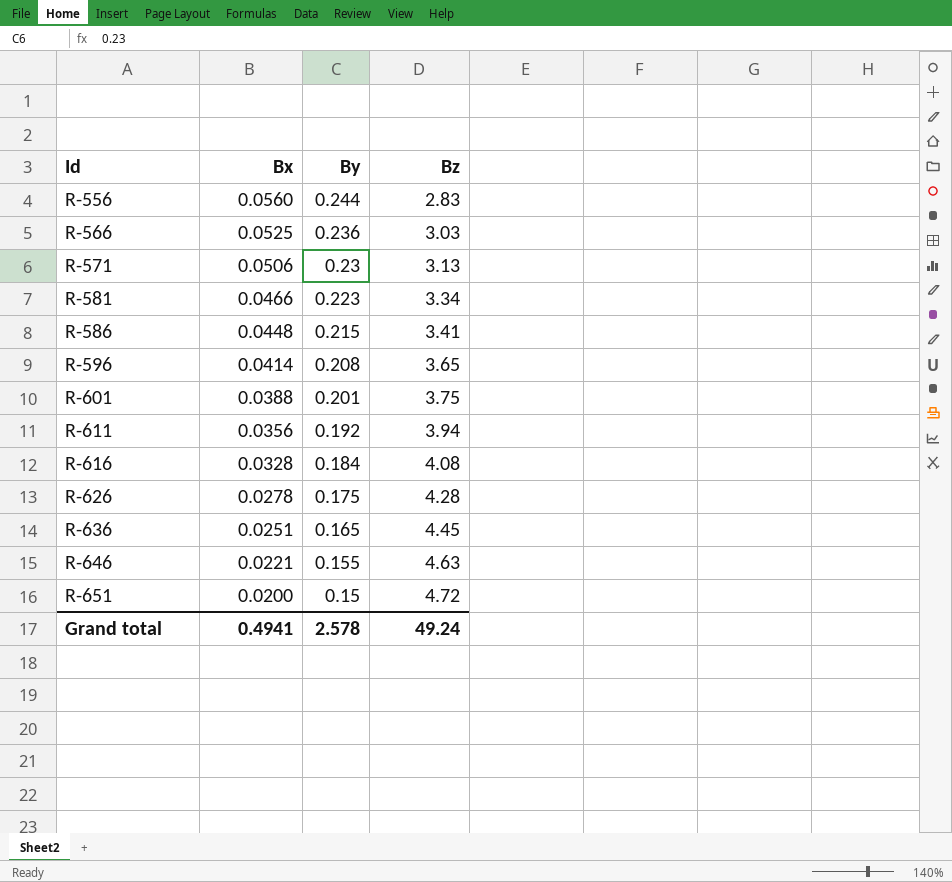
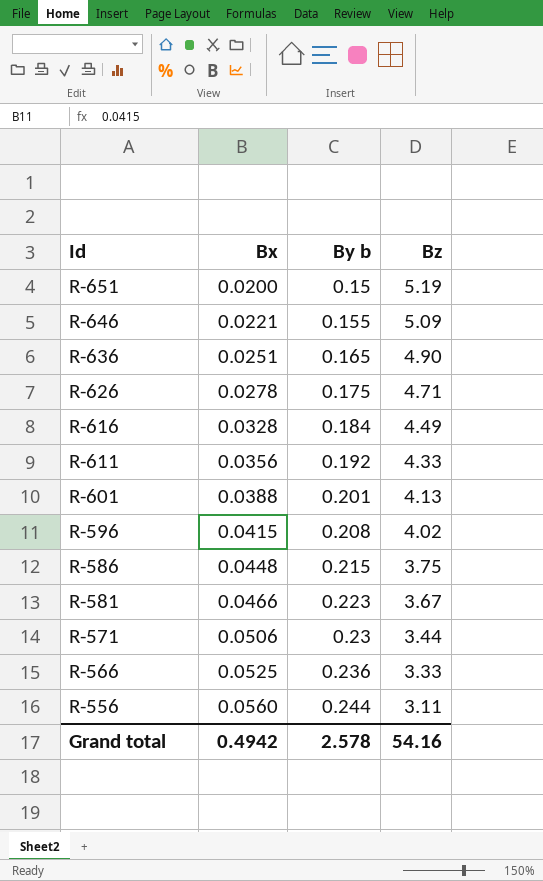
row order: Id ascending -> Id descending
column name: By -> By b
R-651 | Bz: 4.72 -> 5.19
R-646 | Bz: 4.63 -> 5.09
R-636 | Bz: 4.45 -> 4.90
R-626 | Bz: 4.28 -> 4.71
R-616 | Bz: 4.08 -> 4.49
R-611 | Bz: 3.94 -> 4.33
R-601 | Bz: 3.75 -> 4.13
R-596 | Bx: 0.0414 -> 0.0415
R-596 | Bz: 3.65 -> 4.02
R-586 | Bz: 3.41 -> 3.75
R-581 | Bz: 3.34 -> 3.67
R-571 | Bz: 3.13 -> 3.44
R-566 | Bz: 3.03 -> 3.33
R-556 | Bz: 2.83 -> 3.11
Grand total | Bx: 0.4941 -> 0.4942
Grand total | Bz: 49.24 -> 54.16

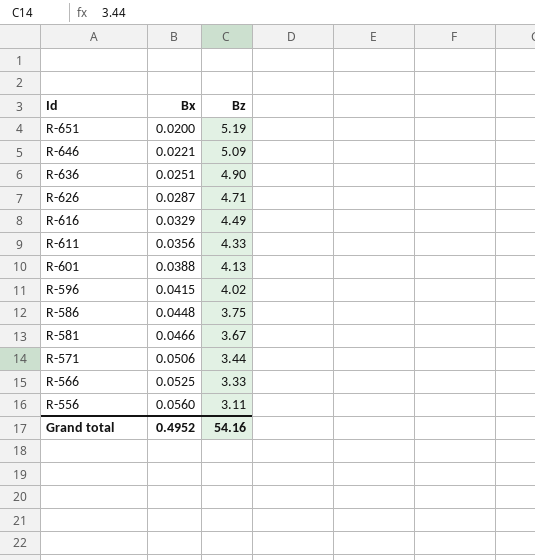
column By b | position: 3 -> none
R-626 | Bx: 0.0278 -> 0.0287
R-616 | Bx: 0.0328 -> 0.0329
Grand total | Bx: 0.4942 -> 0.4952

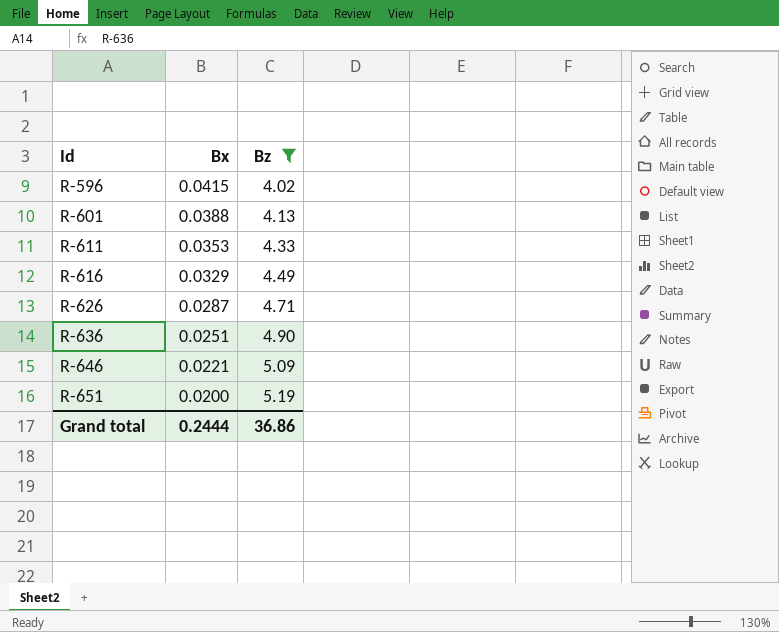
filter: none -> Bz >= 4.02
row order: Id descending -> Id ascending
R-611 | Bx: 0.0356 -> 0.0353
Grand total | Bx: 0.4952 -> 0.2444
Grand total | Bz: 54.16 -> 36.86

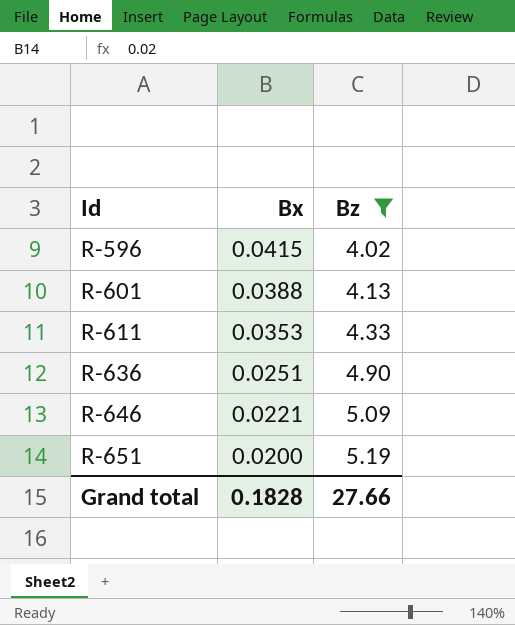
row R-616: 0.0329 | 4.49 -> none
row R-626: 0.0287 | 4.71 -> none
Grand total | Bx: 0.2444 -> 0.1828
Grand total | Bz: 36.86 -> 27.66

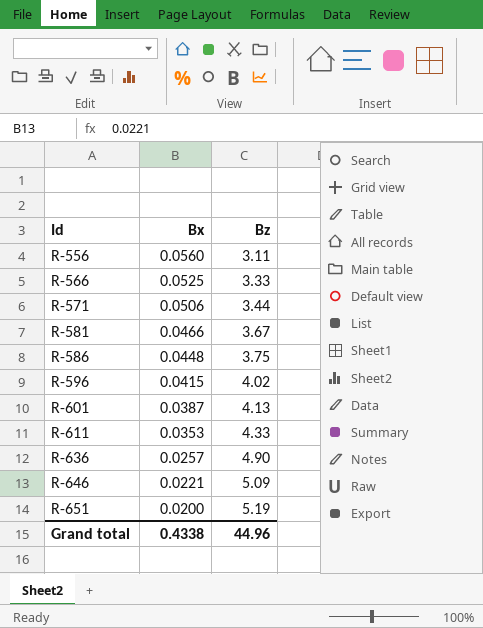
filter: Bz >= 4.02 -> none
R-601 | Bx: 0.0388 -> 0.0387
R-636 | Bx: 0.0251 -> 0.0257
Grand total | Bx: 0.1828 -> 0.4338
Grand total | Bz: 27.66 -> 44.96

